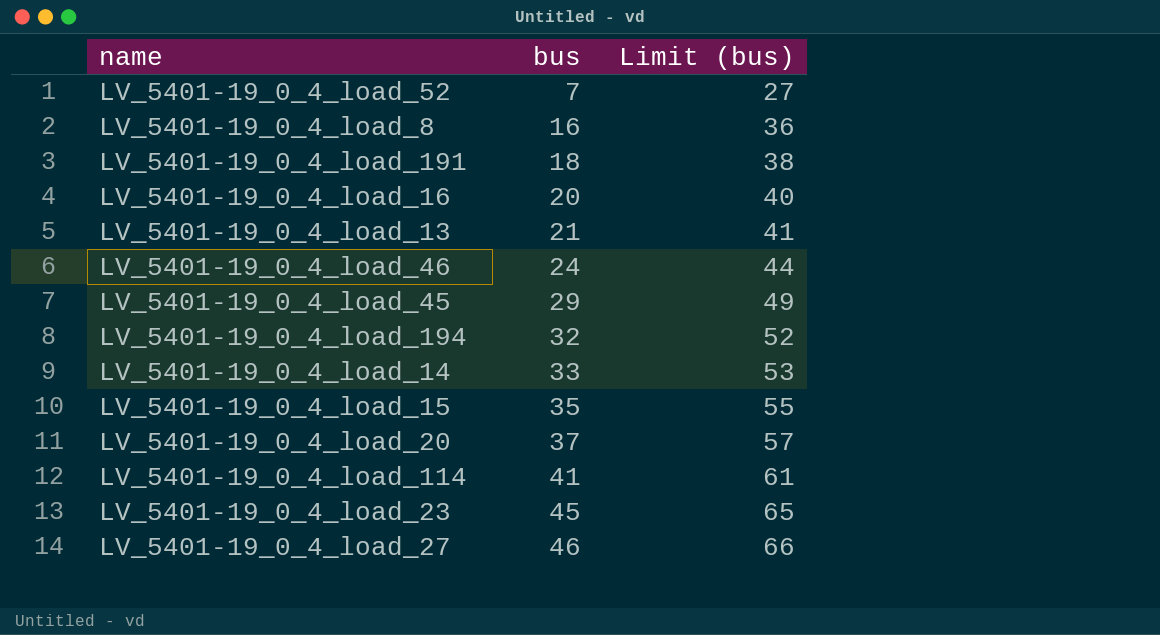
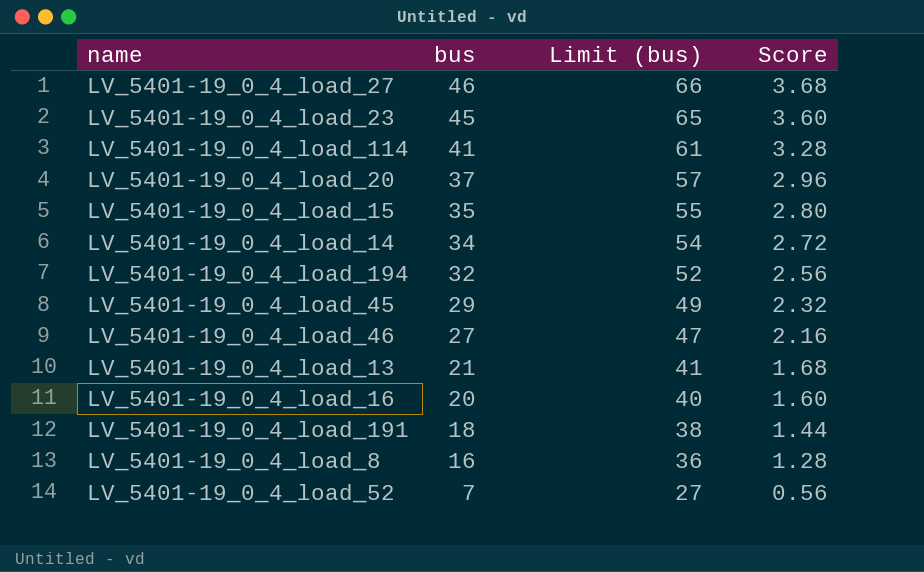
row order: bus ascending -> bus descending
column Score | formula: none -> [bus] * 0.08
LV_5401-19_0_4_load_14 | bus: 33 -> 34
LV_5401-19_0_4_load_14 | Limit (bus): 53 -> 54
LV_5401-19_0_4_load_46 | bus: 24 -> 27
LV_5401-19_0_4_load_46 | Limit (bus): 44 -> 47

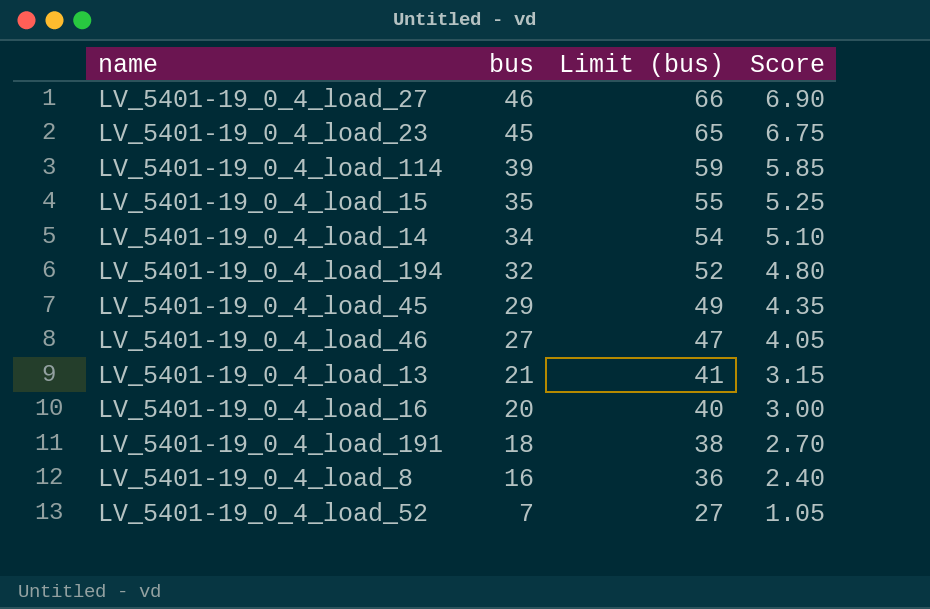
column Score | formula: [bus] * 0.08 -> [bus] * 0.15
row LV_5401-19_0_4_load_20: 37 | 57 | 2.96 -> none
LV_5401-19_0_4_load_114 | bus: 41 -> 39
LV_5401-19_0_4_load_114 | Limit (bus): 61 -> 59

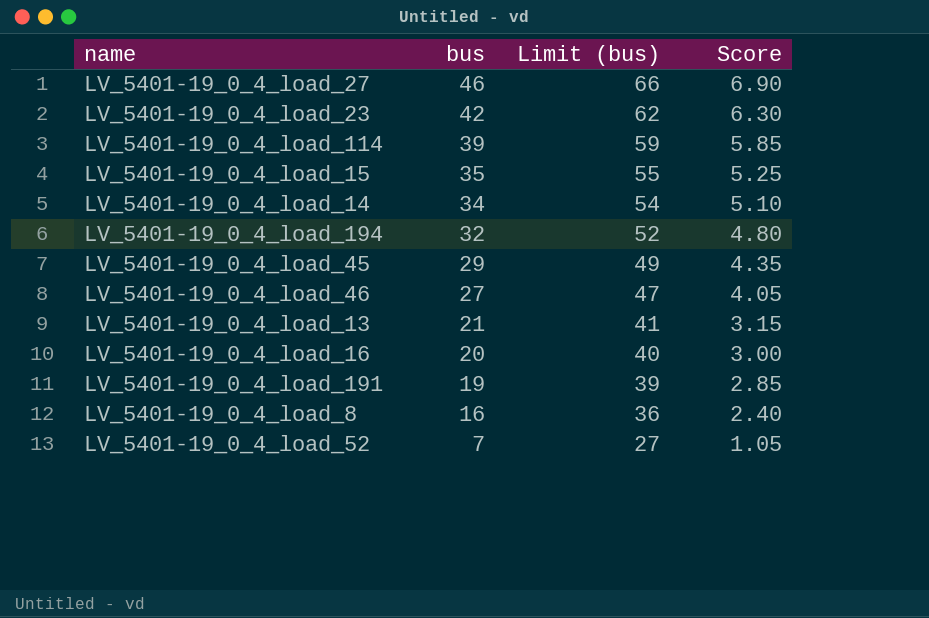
LV_5401-19_0_4_load_23 | bus: 45 -> 42
LV_5401-19_0_4_load_23 | Limit (bus): 65 -> 62
LV_5401-19_0_4_load_23 | Score: 6.75 -> 6.30
LV_5401-19_0_4_load_191 | bus: 18 -> 19
LV_5401-19_0_4_load_191 | Limit (bus): 38 -> 39
LV_5401-19_0_4_load_191 | Score: 2.70 -> 2.85

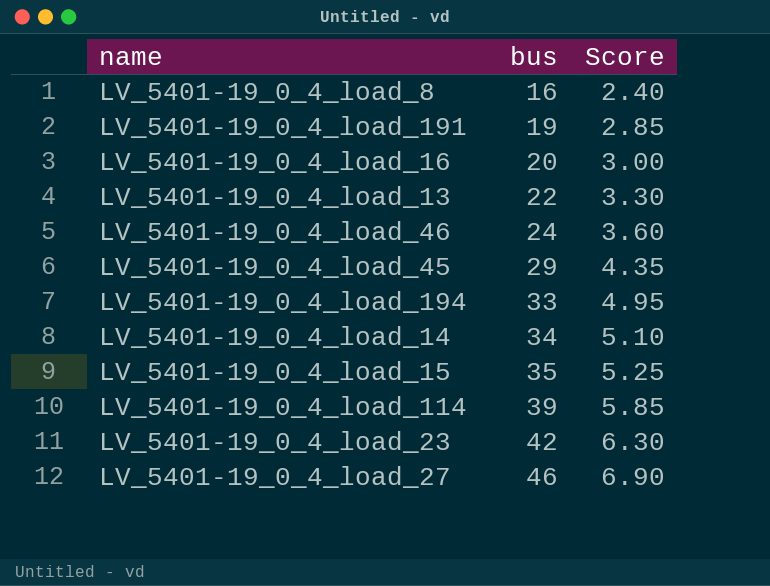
row order: bus descending -> bus ascending
column Limit (bus) | formula: [bus] + 20 -> none
row LV_5401-19_0_4_load_52: 7 | 27 | 1.05 -> none
LV_5401-19_0_4_load_13 | bus: 21 -> 22
LV_5401-19_0_4_load_13 | Score: 3.15 -> 3.30
LV_5401-19_0_4_load_46 | bus: 27 -> 24
LV_5401-19_0_4_load_46 | Score: 4.05 -> 3.60
LV_5401-19_0_4_load_194 | bus: 32 -> 33
LV_5401-19_0_4_load_194 | Score: 4.80 -> 4.95

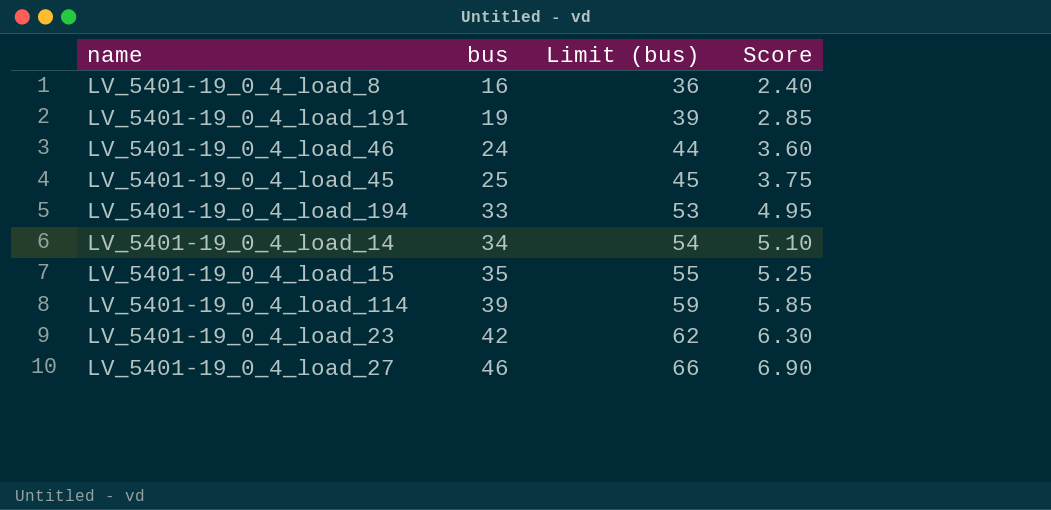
column Limit (bus) | formula: none -> [bus] + 20
row LV_5401-19_0_4_load_16: 20 | 3.00 -> none
row LV_5401-19_0_4_load_13: 22 | 3.30 -> none
LV_5401-19_0_4_load_45 | bus: 29 -> 25
LV_5401-19_0_4_load_45 | Score: 4.35 -> 3.75

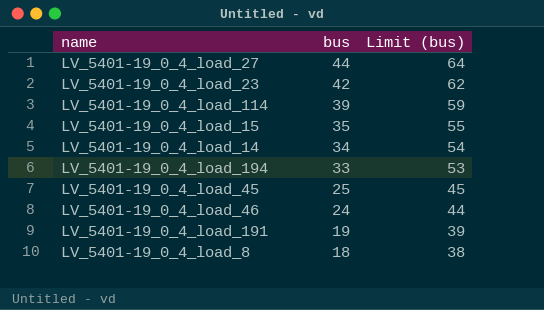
row order: bus ascending -> bus descending
column Score | formula: [bus] * 0.15 -> none
LV_5401-19_0_4_load_27 | bus: 46 -> 44
LV_5401-19_0_4_load_27 | Limit (bus): 66 -> 64
LV_5401-19_0_4_load_8 | bus: 16 -> 18
LV_5401-19_0_4_load_8 | Limit (bus): 36 -> 38

